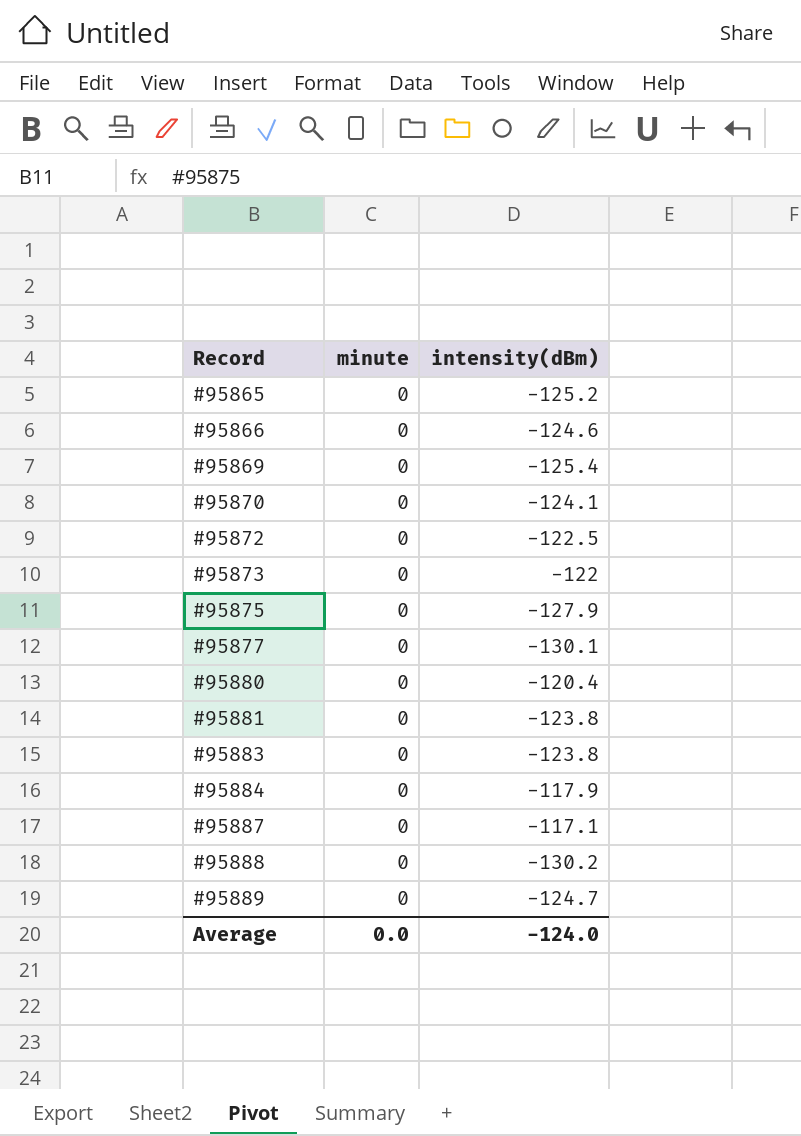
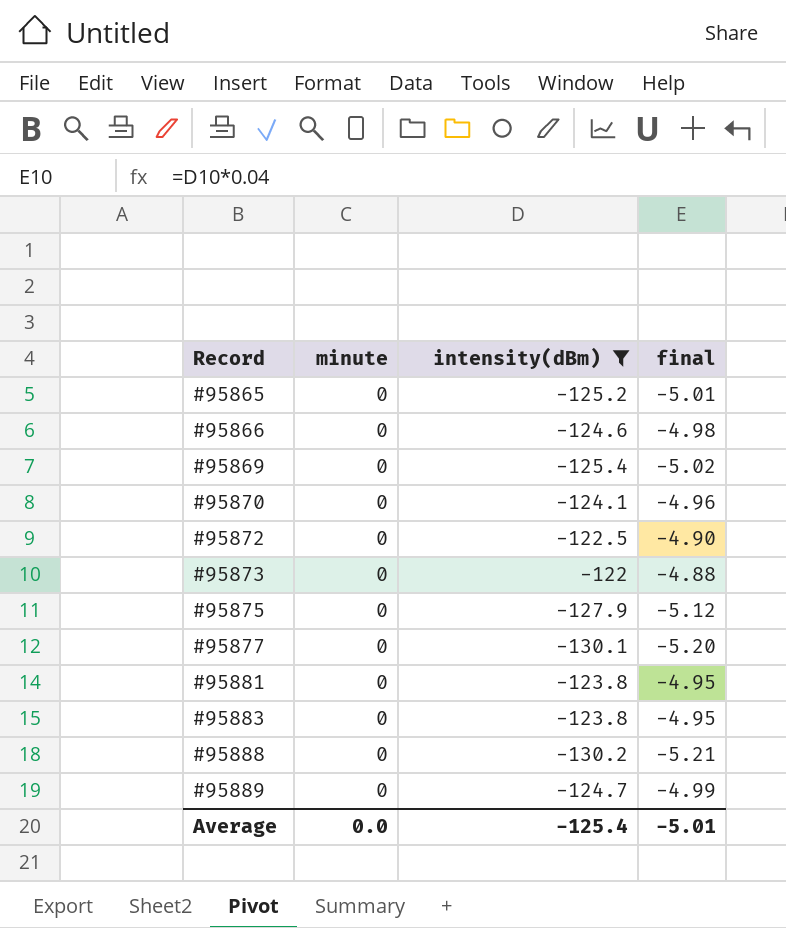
filter: none -> intensity(dBm) <= -122
column final | formula: none -> [intensity(dBm)] * 0.04
Average | intensity(dBm): -124.0 -> -125.4

